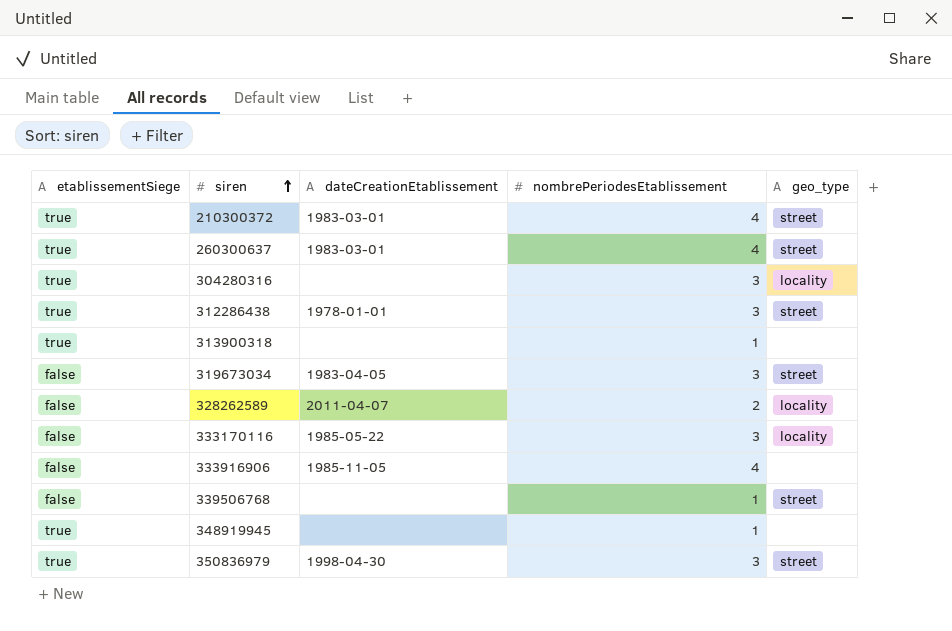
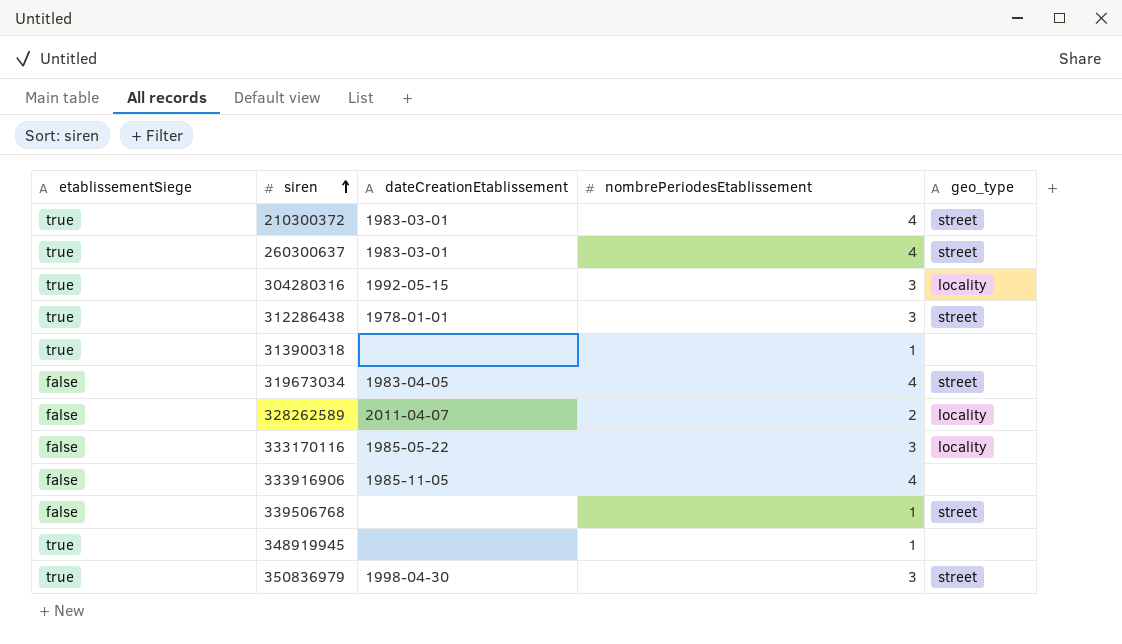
304280316 | dateCreationEtablissement: none -> 1992-05-15
319673034 | nombrePeriodesEtablissement: 3 -> 4

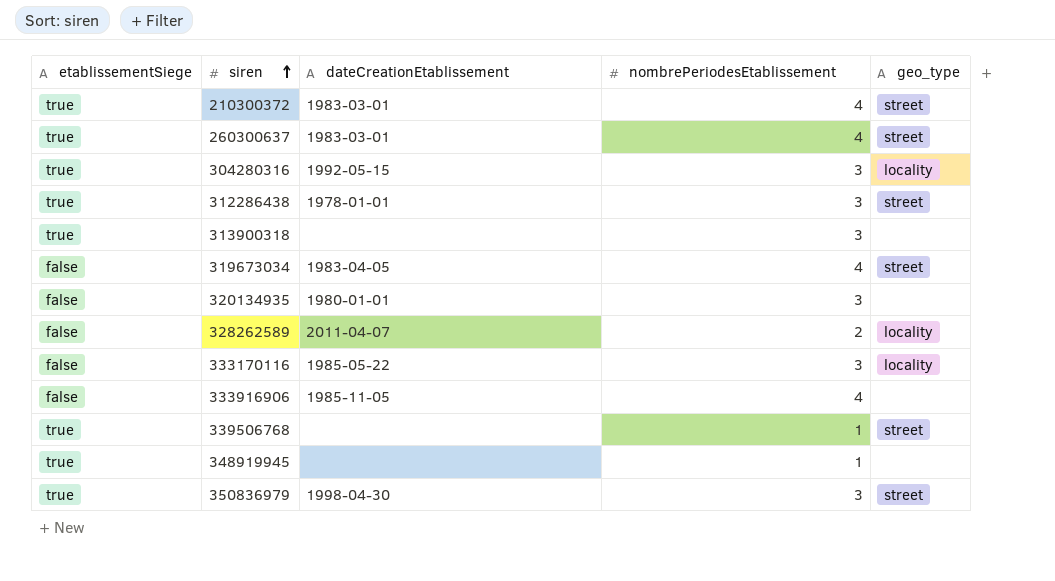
313900318 | nombrePeriodesEtablissement: 1 -> 3
row 320134935: none -> false | 1980-01-01 | 3 | none
339506768 | etablissementSiege: false -> true

